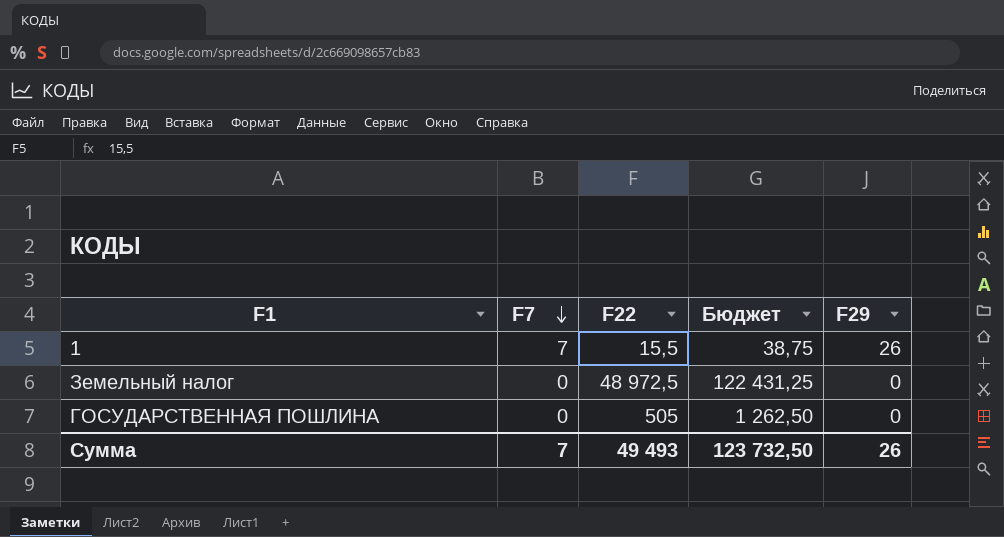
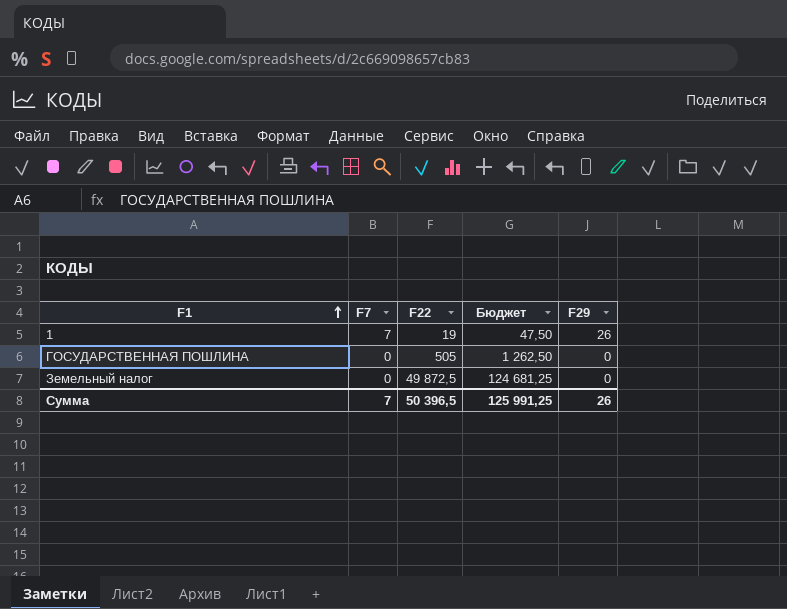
row order: F7 descending -> F1 ascending
1 | F22: 15,5 -> 19
1 | Бюджет: 38,75 -> 47,50
Земельный налог | F22: 48 972,5 -> 49 872,5
Земельный налог | Бюджет: 122 431,25 -> 124 681,25
Сумма | F22: 49 493 -> 50 396,5
Сумма | Бюджет: 123 732,50 -> 125 991,25

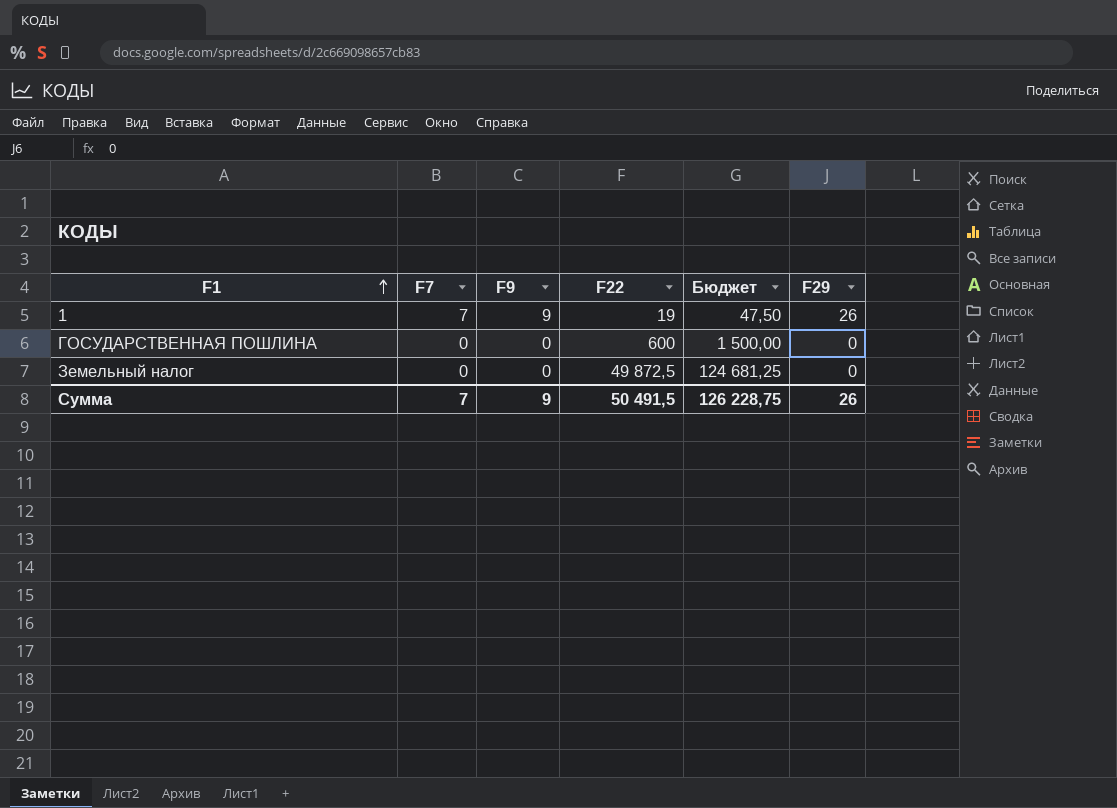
column F9 | position: none -> 3
ГОСУДАРСТВЕННАЯ ПОШЛИНА | F22: 505 -> 600
ГОСУДАРСТВЕННАЯ ПОШЛИНА | Бюджет: 1 262,50 -> 1 500,00
Сумма | F22: 50 396,5 -> 50 491,5
Сумма | Бюджет: 125 991,25 -> 126 228,75

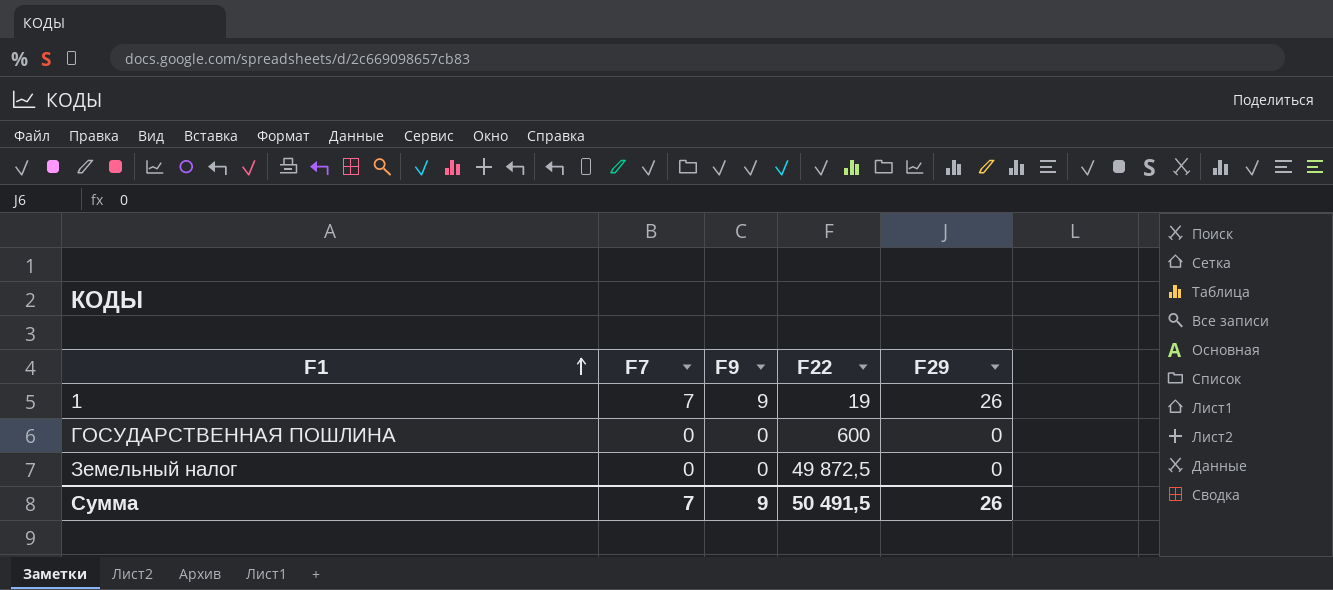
column Бюджет | formula: [F22] * 2,5 -> none

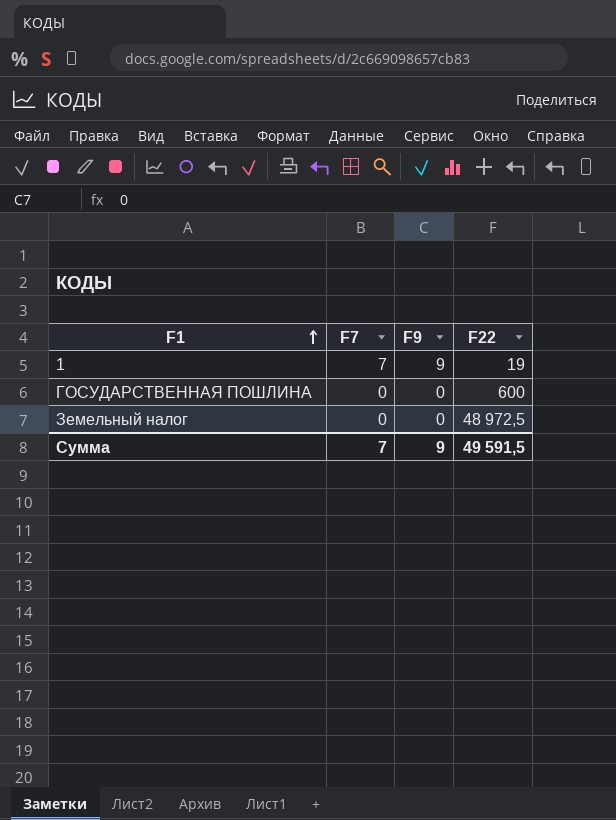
column F29 | position: 5 -> none
Земельный налог | F22: 49 872,5 -> 48 972,5
Сумма | F22: 50 491,5 -> 49 591,5

